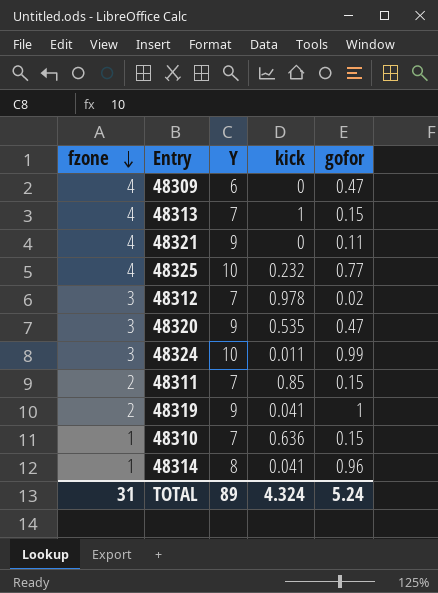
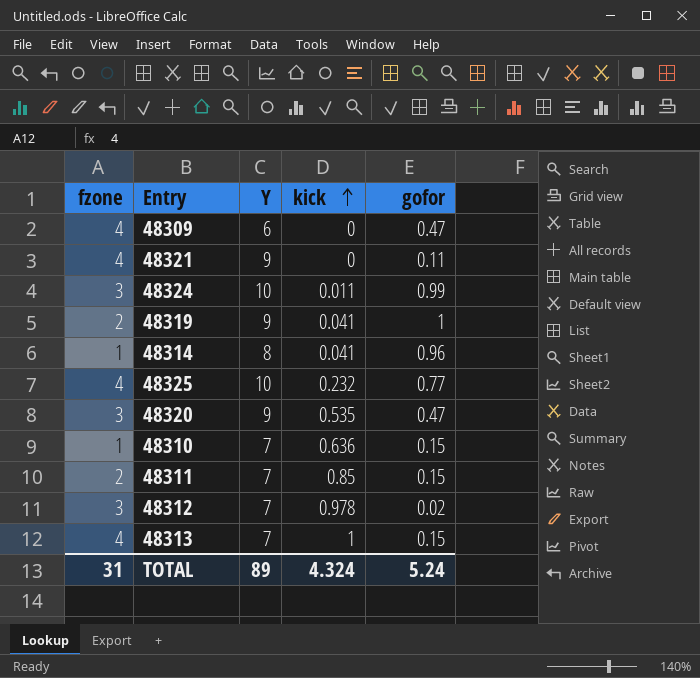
row order: fzone descending -> kick ascending

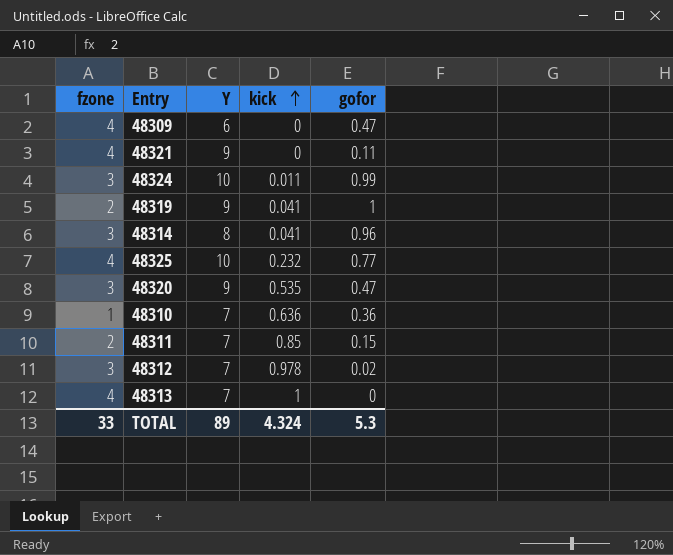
48314 | fzone: 1 -> 3
48310 | gofor: 0.15 -> 0.36
48313 | gofor: 0.15 -> 0
TOTAL | fzone: 31 -> 33
TOTAL | gofor: 5.24 -> 5.3

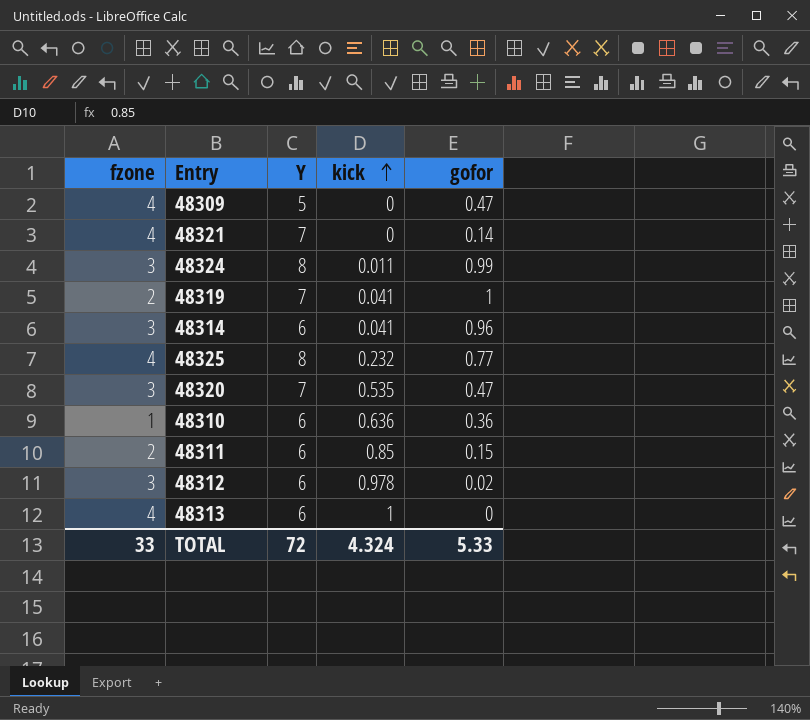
48309 | Y: 6 -> 5
48321 | Y: 9 -> 7
48321 | gofor: 0.11 -> 0.14
48324 | Y: 10 -> 8
48319 | Y: 9 -> 7
48314 | Y: 8 -> 6
48325 | Y: 10 -> 8
48320 | Y: 9 -> 7
48310 | Y: 7 -> 6
48311 | Y: 7 -> 6
48312 | Y: 7 -> 6
48313 | Y: 7 -> 6
TOTAL | Y: 89 -> 72
TOTAL | gofor: 5.3 -> 5.33

